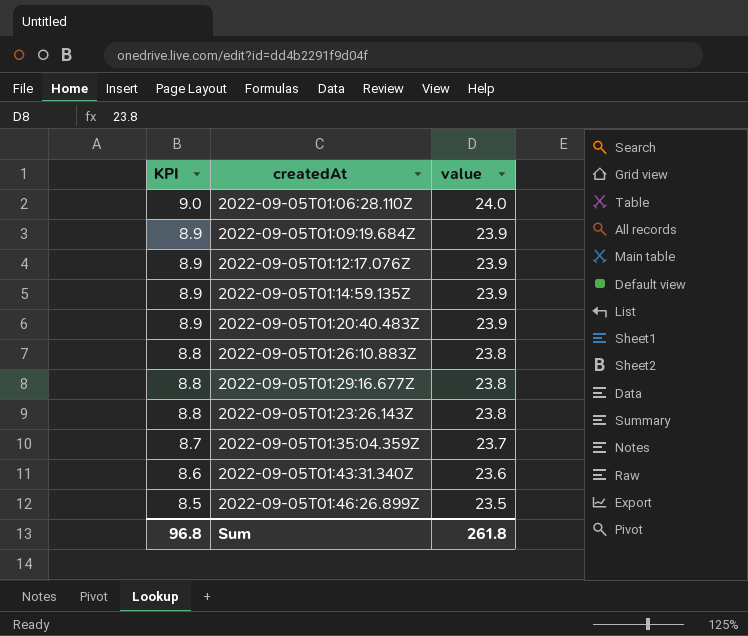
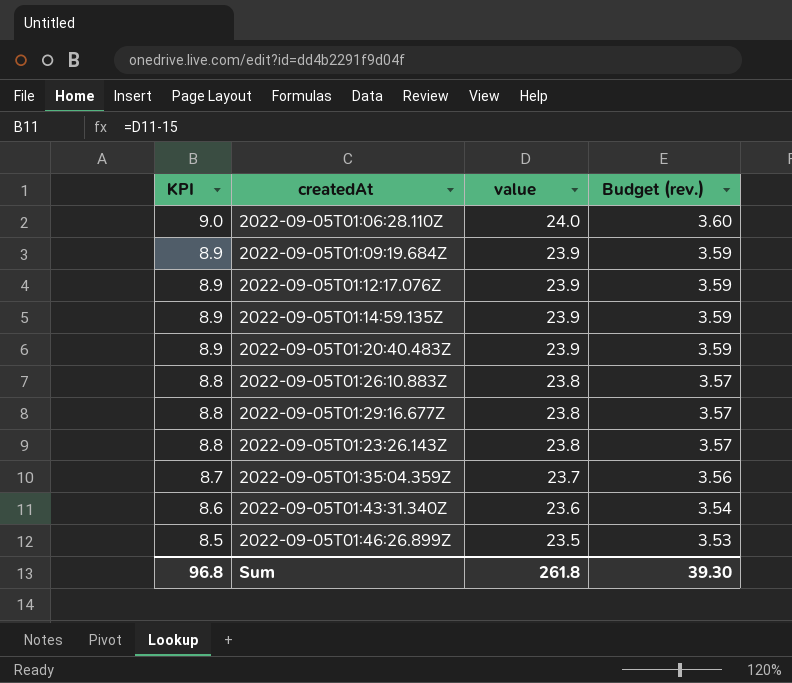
column Budget (rev.) | formula: none -> [value] * 0.15

